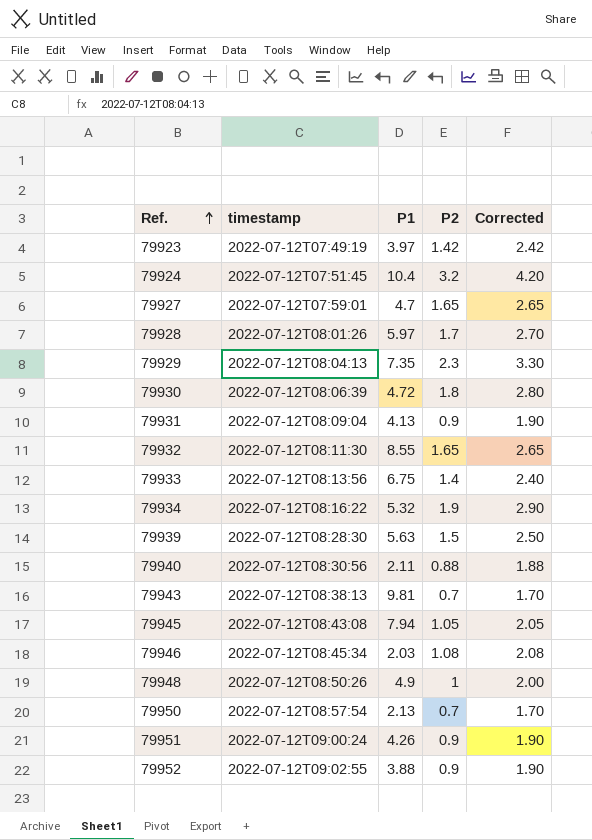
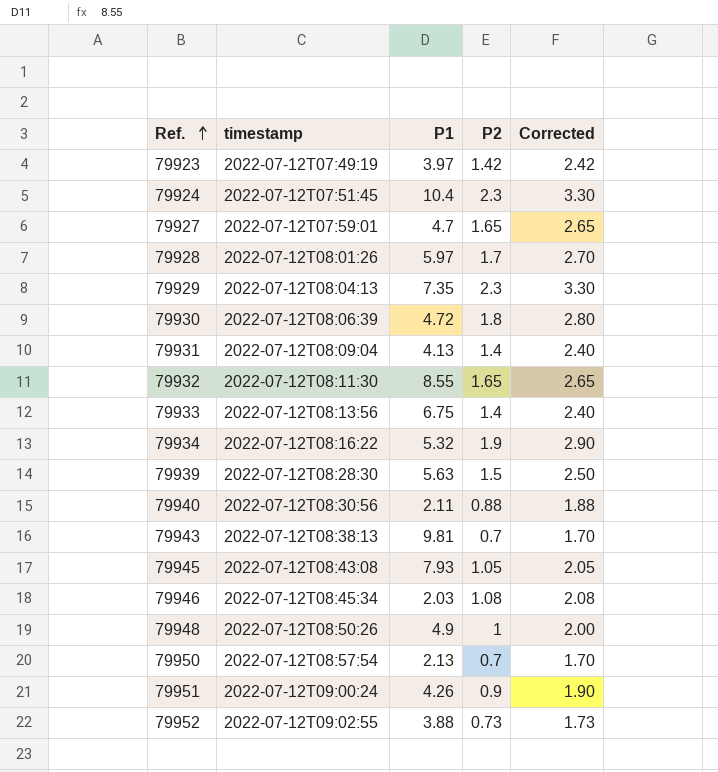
79924 | P2: 3.2 -> 2.3
79924 | Corrected: 4.20 -> 3.30
79931 | P2: 0.9 -> 1.4
79931 | Corrected: 1.90 -> 2.40
79945 | P1: 7.94 -> 7.93
79952 | P2: 0.9 -> 0.73
79952 | Corrected: 1.90 -> 1.73

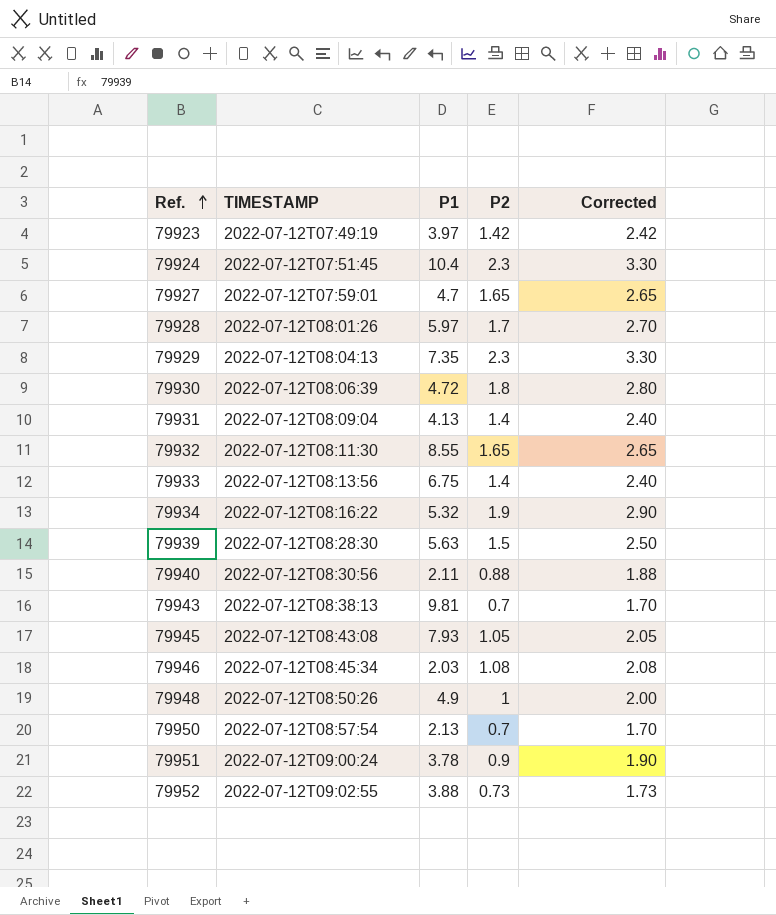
column name: timestamp -> TIMESTAMP
79951 | P1: 4.26 -> 3.78

